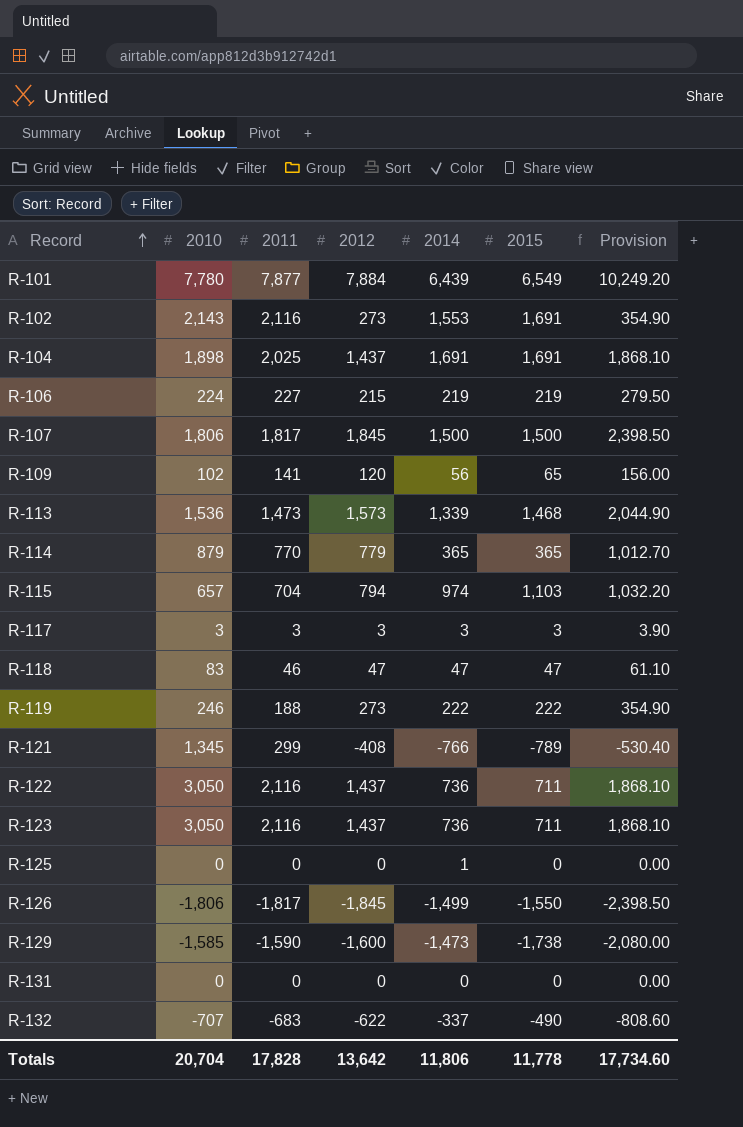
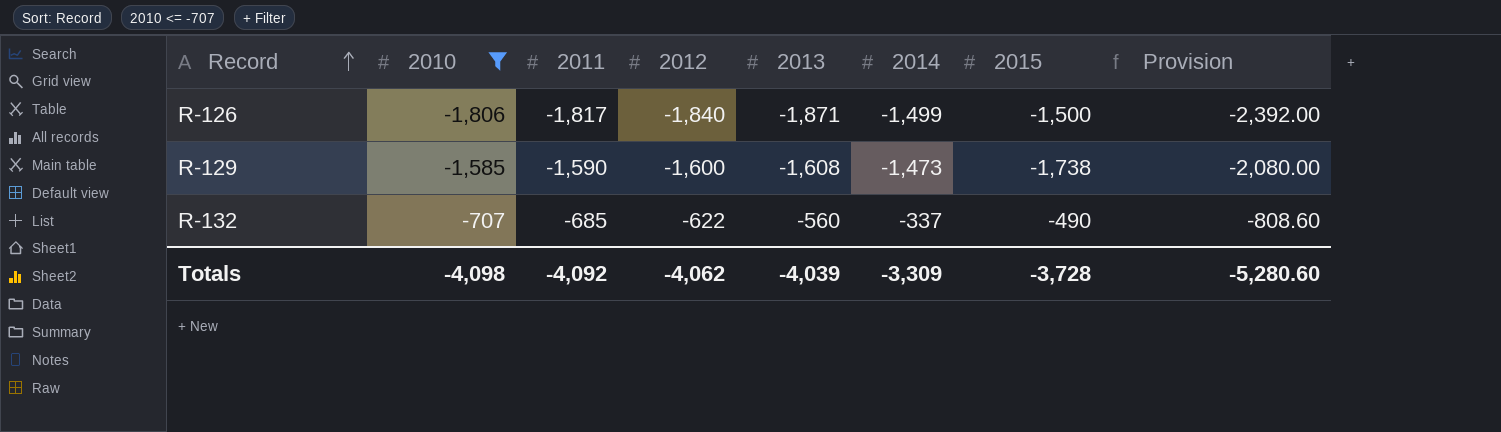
filter: none -> 2010 <= -707
column 2013 | position: none -> 5
R-126 | 2012: -1,845 -> -1,840
R-126 | 2015: -1,550 -> -1,500
R-126 | Provision: -2,398.50 -> -2,392.00
R-132 | 2011: -683 -> -685
Totals | 2010: 20,704 -> -4,098
Totals | 2011: 17,828 -> -4,092
Totals | 2012: 13,642 -> -4,062
Totals | 2014: 11,806 -> -3,309
Totals | 2015: 11,778 -> -3,728
Totals | Provision: 17,734.60 -> -5,280.60

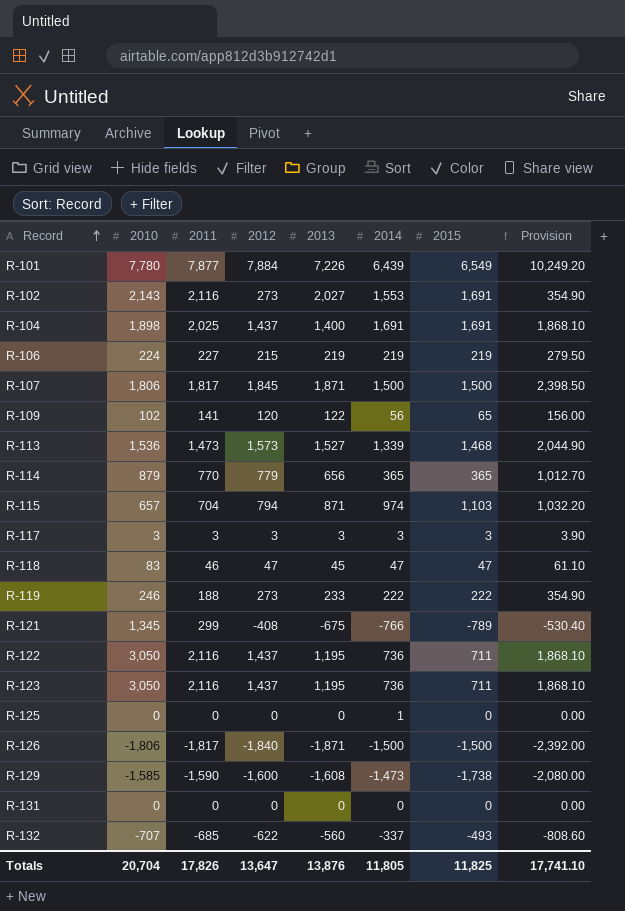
filter: 2010 <= -707 -> none
R-126 | 2014: -1,499 -> -1,500
R-132 | 2015: -490 -> -493
Totals | 2010: -4,098 -> 20,704
Totals | 2011: -4,092 -> 17,826
Totals | 2012: -4,062 -> 13,647
Totals | 2013: -4,039 -> 13,876
Totals | 2014: -3,309 -> 11,805
Totals | 2015: -3,728 -> 11,825
Totals | Provision: -5,280.60 -> 17,741.10

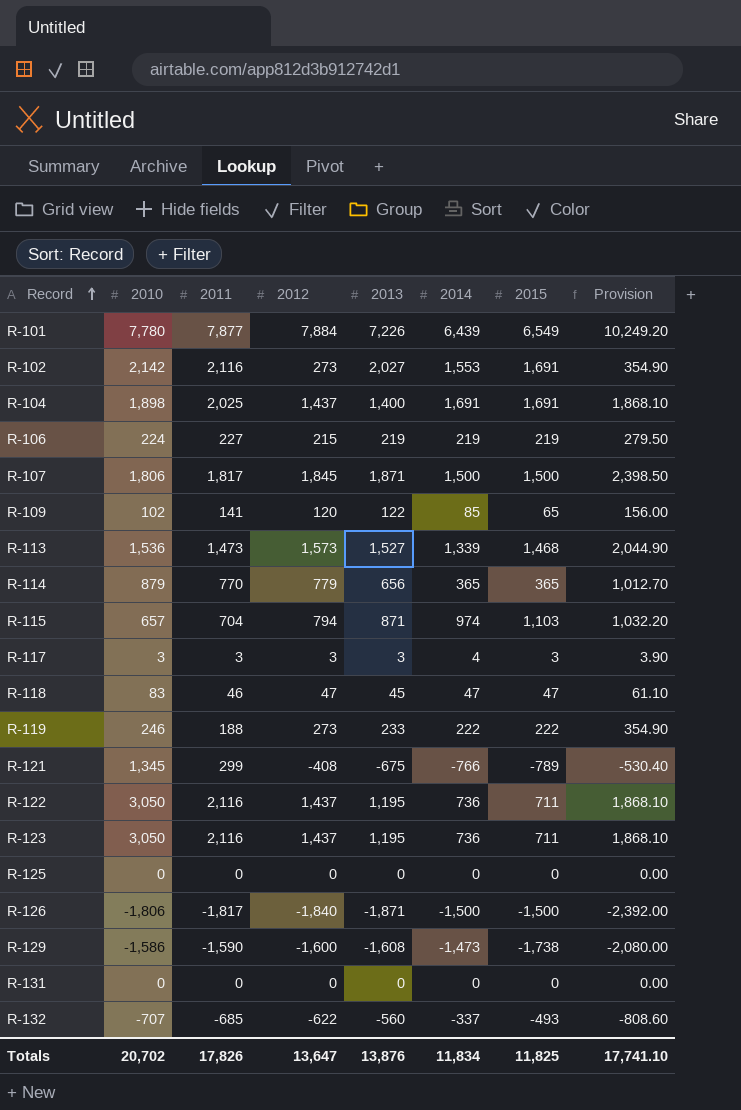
R-102 | 2010: 2,143 -> 2,142
R-109 | 2014: 56 -> 85
R-117 | 2014: 3 -> 4
R-125 | 2014: 1 -> 0
R-129 | 2010: -1,585 -> -1,586
Totals | 2010: 20,704 -> 20,702
Totals | 2014: 11,805 -> 11,834

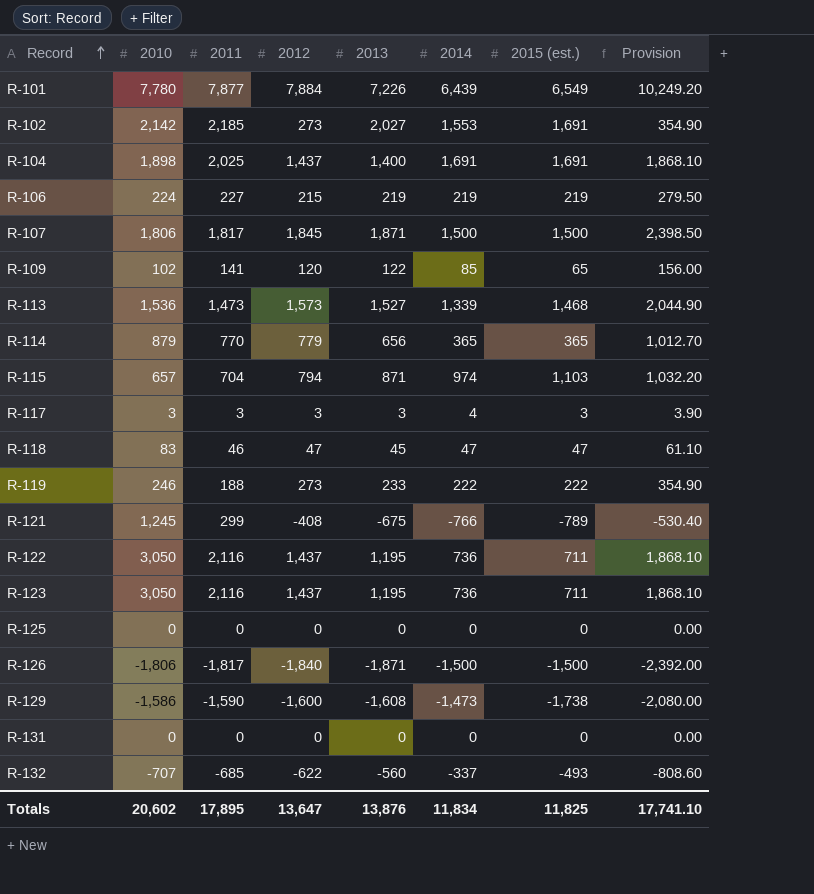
column name: 2015 -> 2015 (est.)
R-102 | 2011: 2,116 -> 2,185
R-121 | 2010: 1,345 -> 1,245
Totals | 2010: 20,702 -> 20,602
Totals | 2011: 17,826 -> 17,895

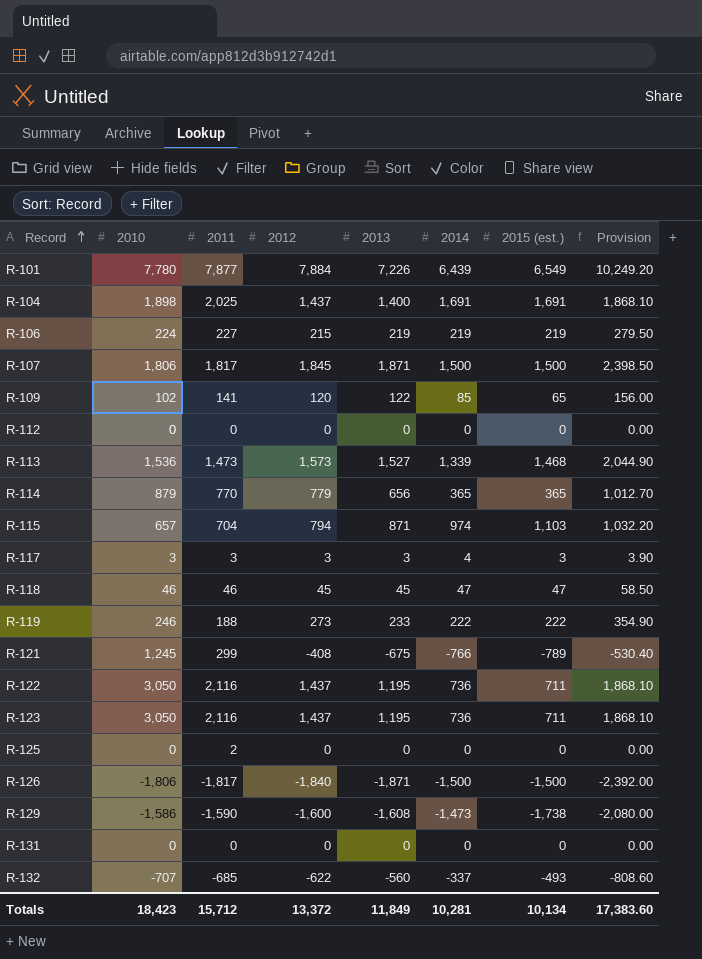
row R-102: 2,142 | 2,185 | 273 | 2,027 | 1,553 | 1,691 | 354.90 -> none
row R-112: none -> 0 | 0 | 0 | 0 | 0 | 0 | 0.00
R-118 | 2010: 83 -> 46
R-118 | 2012: 47 -> 45
R-118 | Provision: 61.10 -> 58.50
R-125 | 2011: 0 -> 2
Totals | 2010: 20,602 -> 18,423
Totals | 2011: 17,895 -> 15,712
Totals | 2012: 13,647 -> 13,372
Totals | 2013: 13,876 -> 11,849
Totals | 2014: 11,834 -> 10,281
Totals | 2015 (est.): 11,825 -> 10,134
Totals | Provision: 17,741.10 -> 17,383.60

